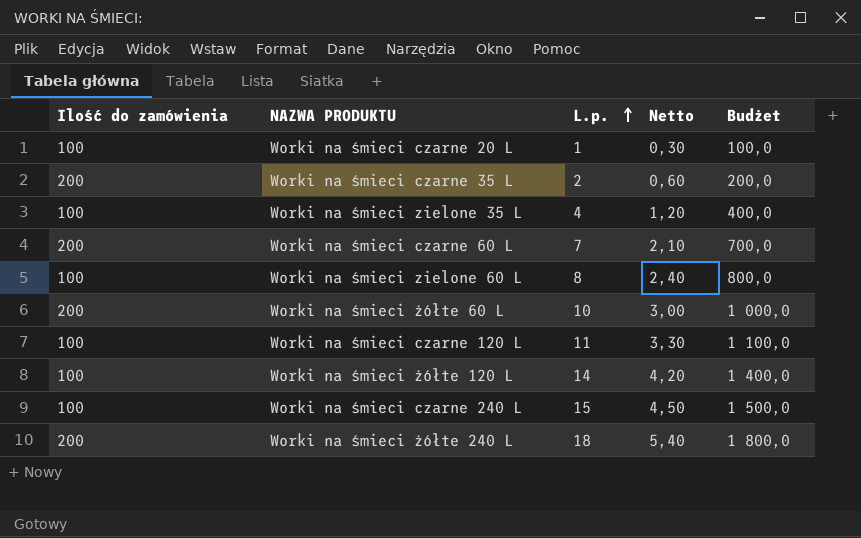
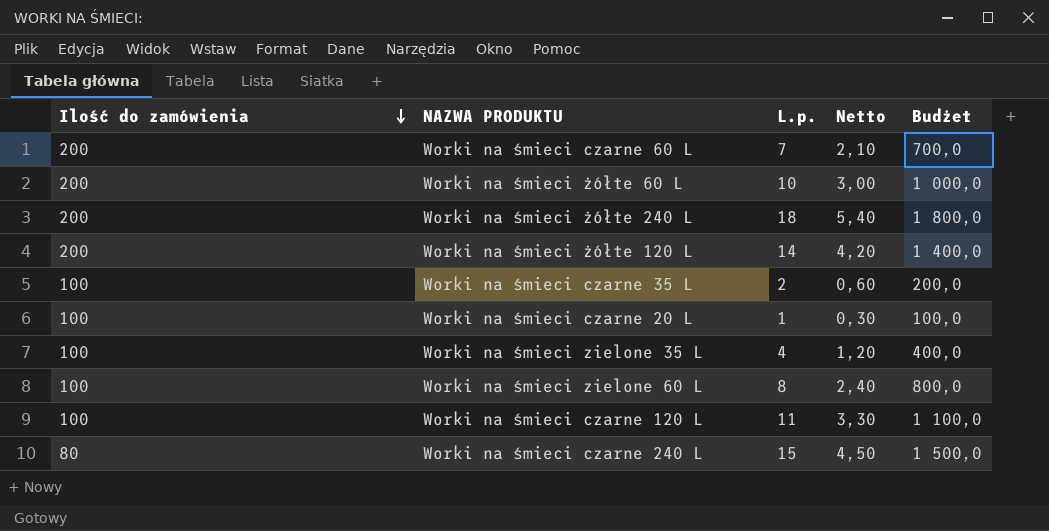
row order: L.p. ascending -> Ilość do zamówienia descending
Worki na śmieci żółte 120 L | Ilość do zamówienia: 100 -> 200
Worki na śmieci czarne 35 L | Ilość do zamówienia: 200 -> 100
Worki na śmieci czarne 240 L | Ilość do zamówienia: 100 -> 80

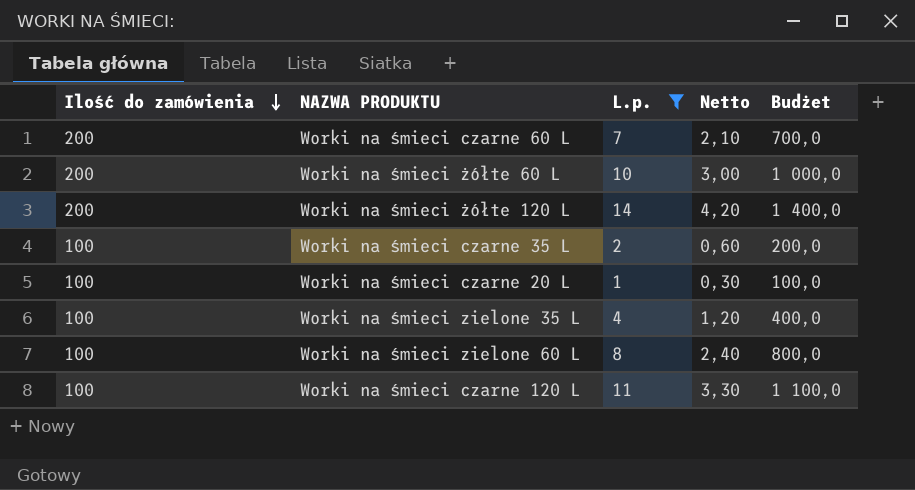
filter: none -> L.p. <= 14

